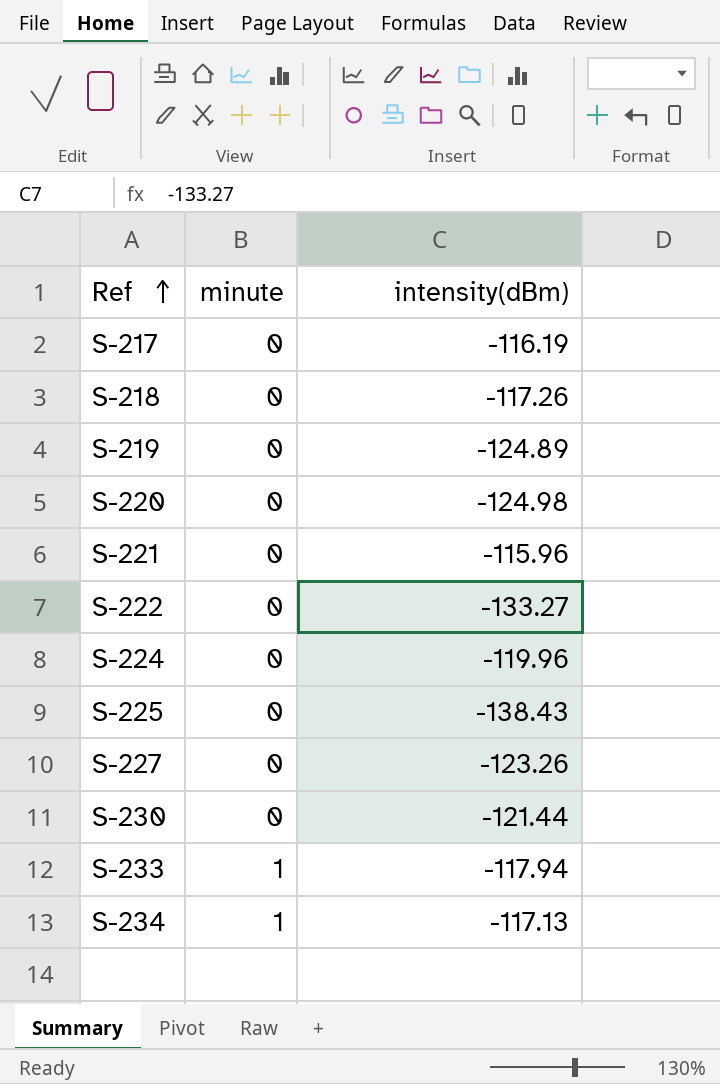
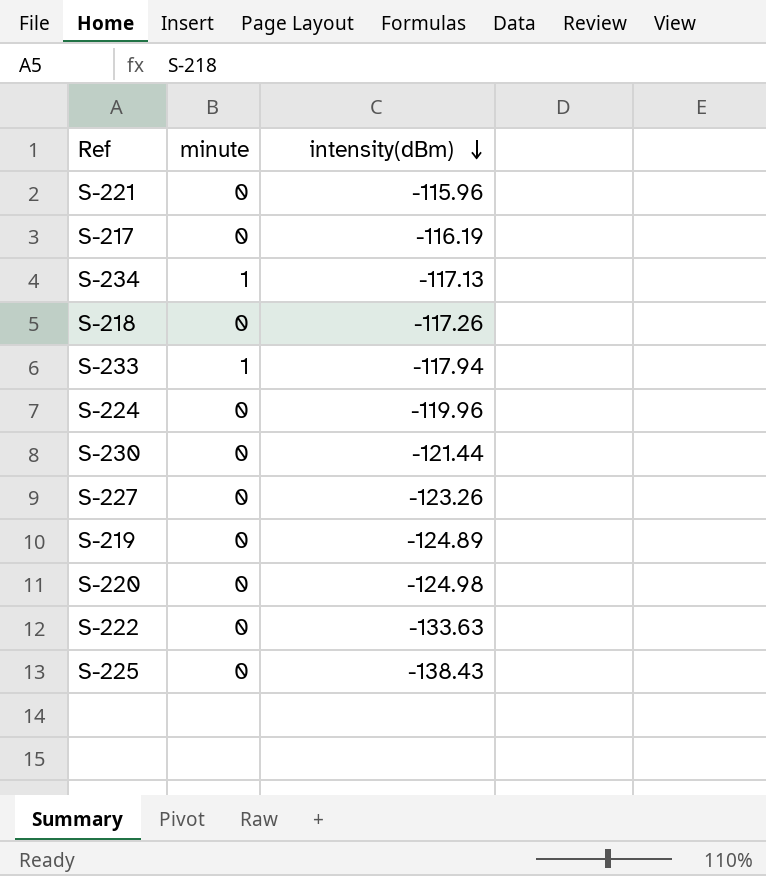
row order: Ref ascending -> intensity(dBm) descending
S-222 | intensity(dBm): -133.27 -> -133.63

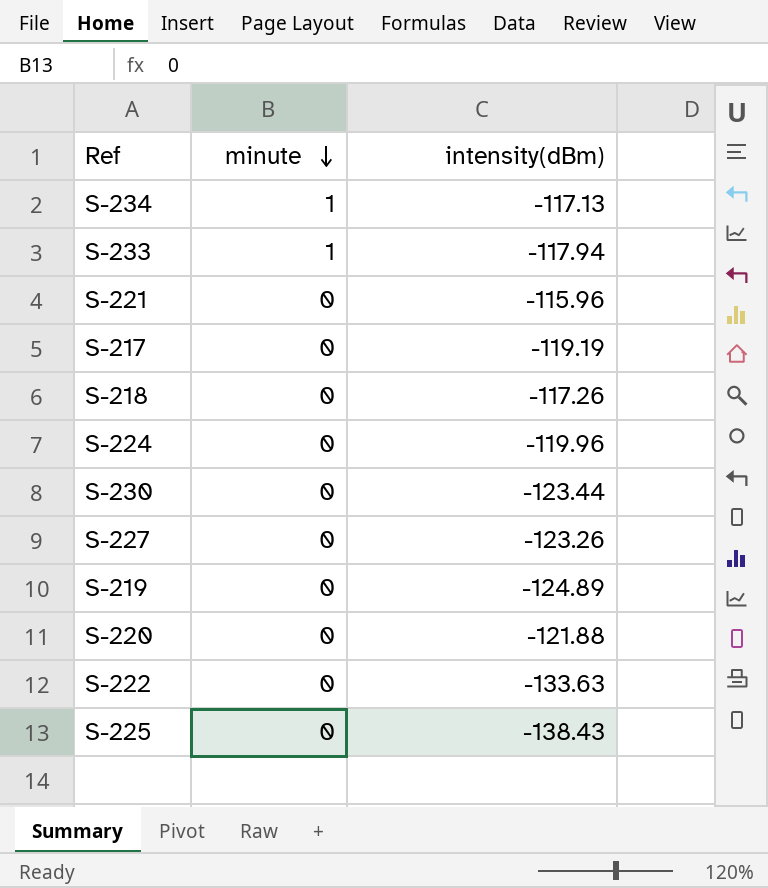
row order: intensity(dBm) descending -> minute descending
S-217 | intensity(dBm): -116.19 -> -119.19
S-230 | intensity(dBm): -121.44 -> -123.44
S-220 | intensity(dBm): -124.98 -> -121.88

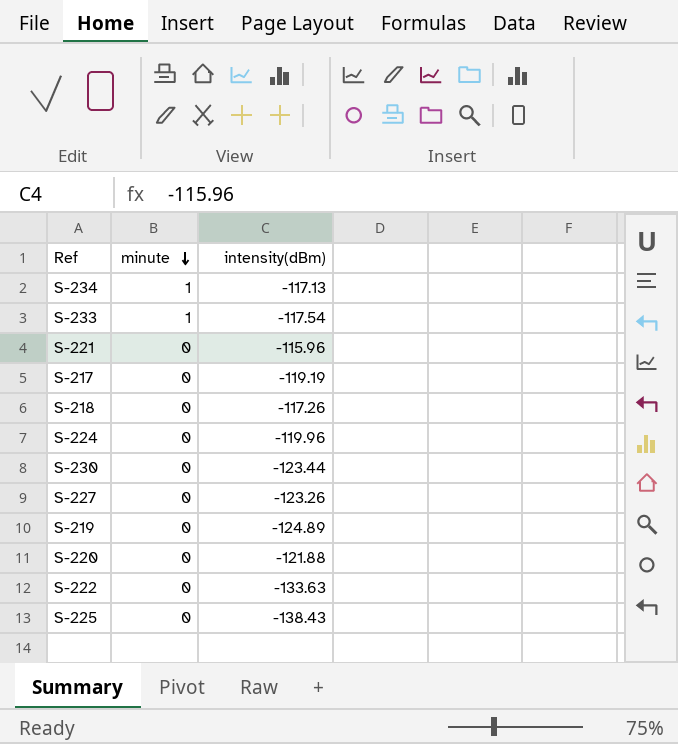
S-233 | intensity(dBm): -117.94 -> -117.54

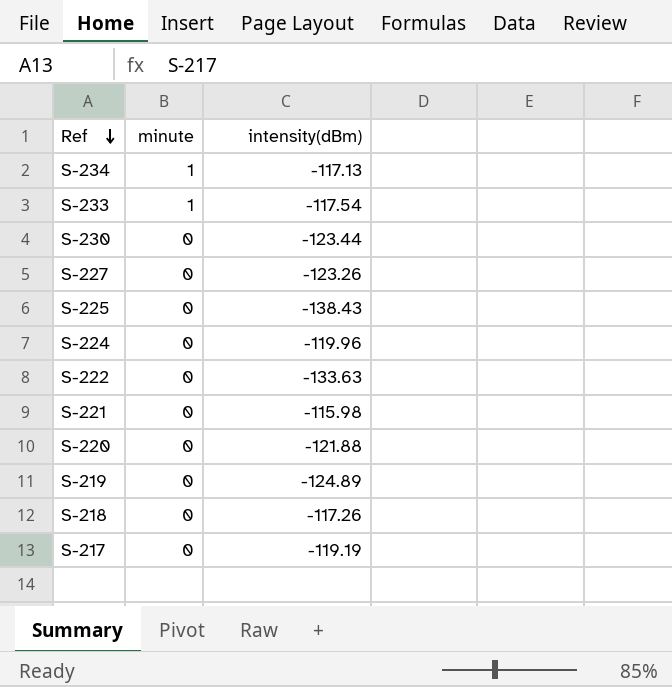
row order: minute descending -> Ref descending
S-221 | intensity(dBm): -115.96 -> -115.98

